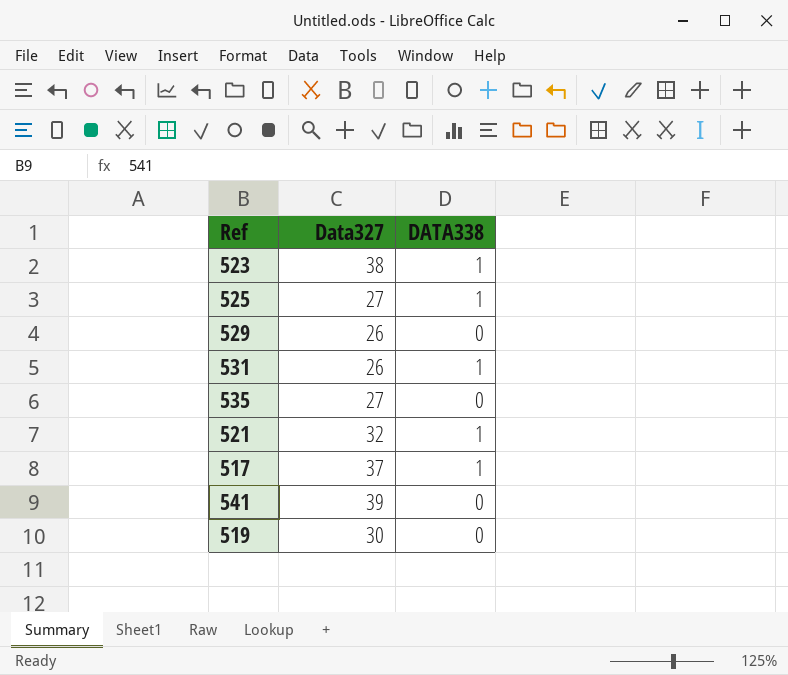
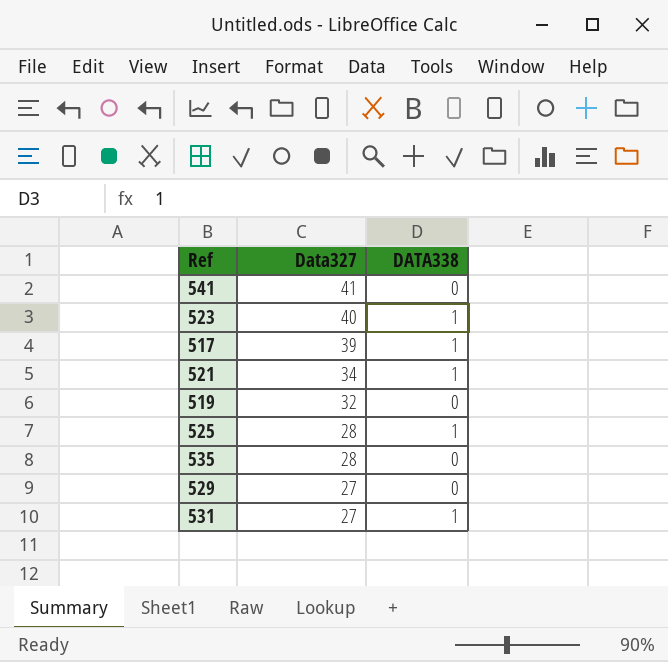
row order: none -> Data327 descending
541 | Data327: 39 -> 41
523 | Data327: 38 -> 40
517 | Data327: 37 -> 39
521 | Data327: 32 -> 34
519 | Data327: 30 -> 32
525 | Data327: 27 -> 28
535 | Data327: 27 -> 28
529 | Data327: 26 -> 27
531 | Data327: 26 -> 27

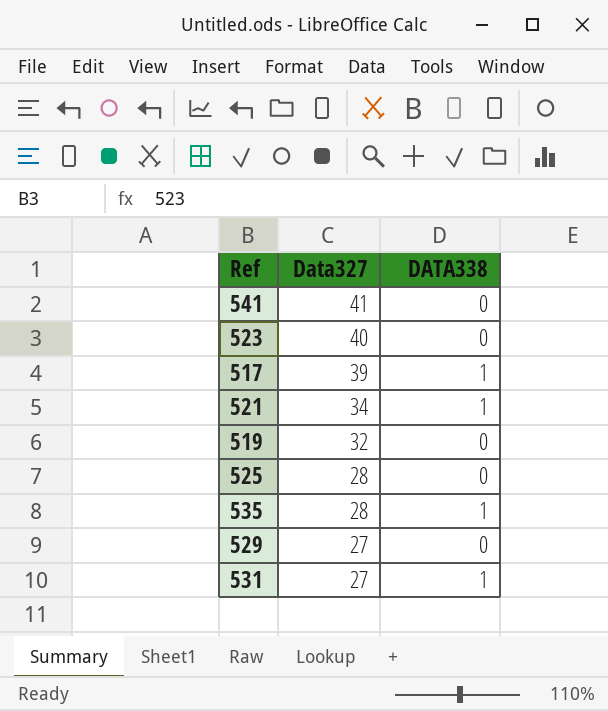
523 | DATA338: 1 -> 0
525 | DATA338: 1 -> 0
535 | DATA338: 0 -> 1

